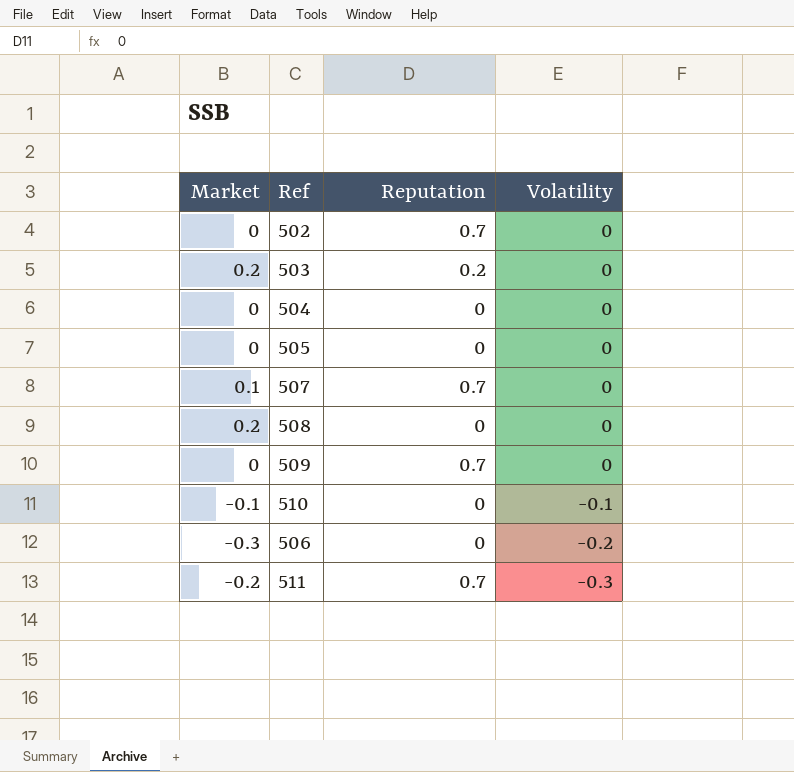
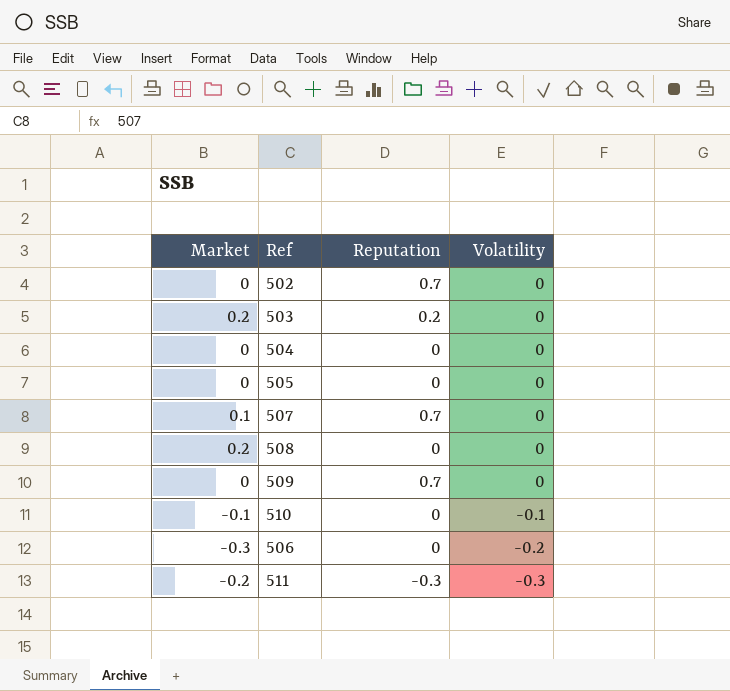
511 | Reputation: 0.7 -> -0.3

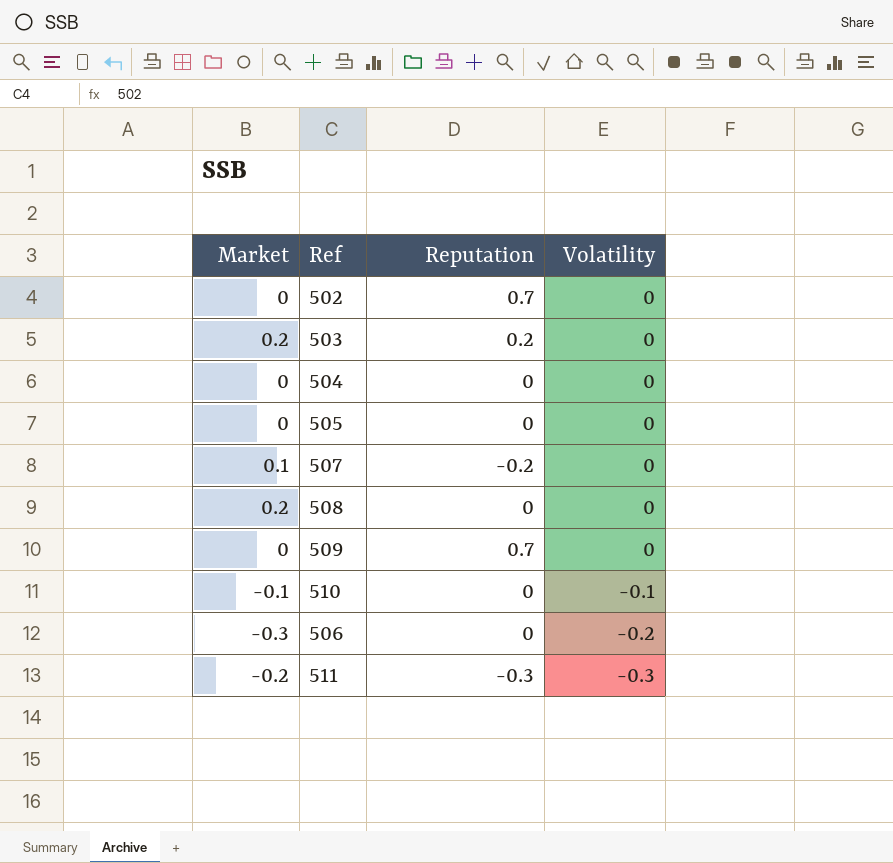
507 | Reputation: 0.7 -> -0.2

